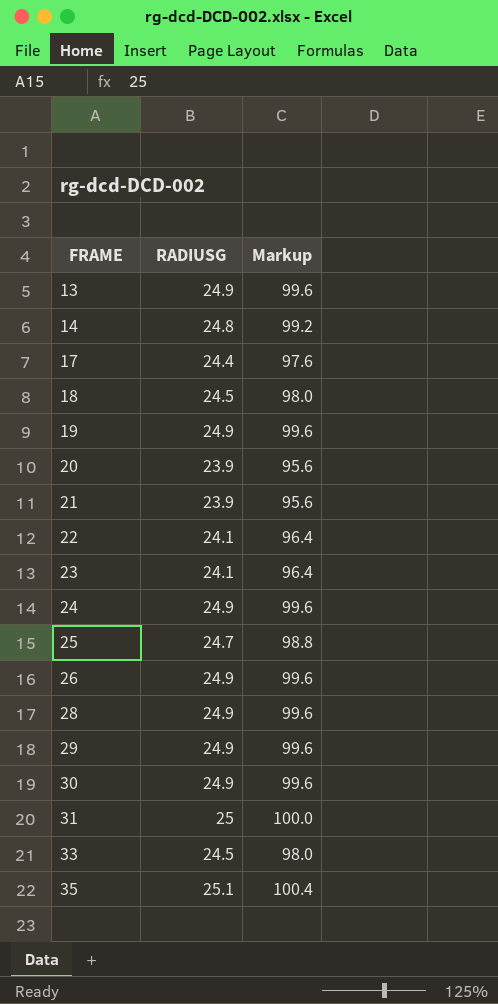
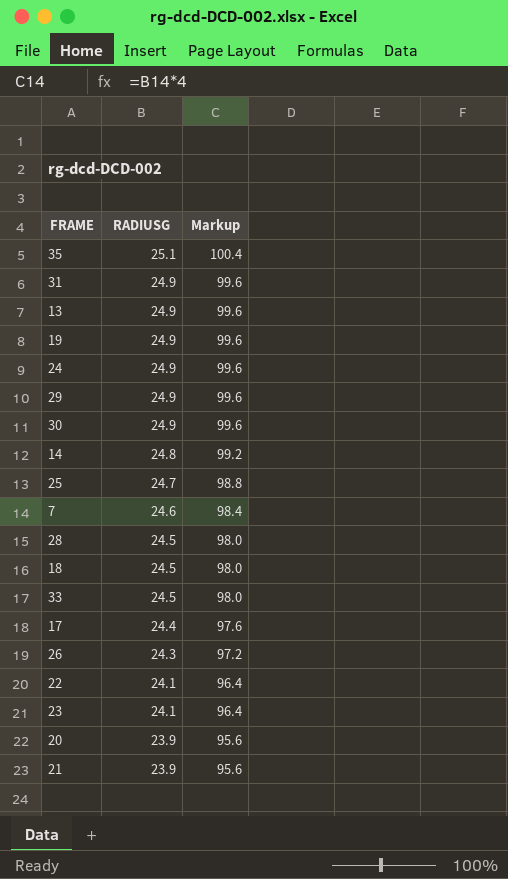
row order: FRAME ascending -> RADIUSG descending
31 | RADIUSG: 25 -> 24.9
31 | Markup: 100.0 -> 99.6
row 7: none -> 24.6 | 98.4
28 | RADIUSG: 24.9 -> 24.5
28 | Markup: 99.6 -> 98.0
26 | RADIUSG: 24.9 -> 24.3
26 | Markup: 99.6 -> 97.2

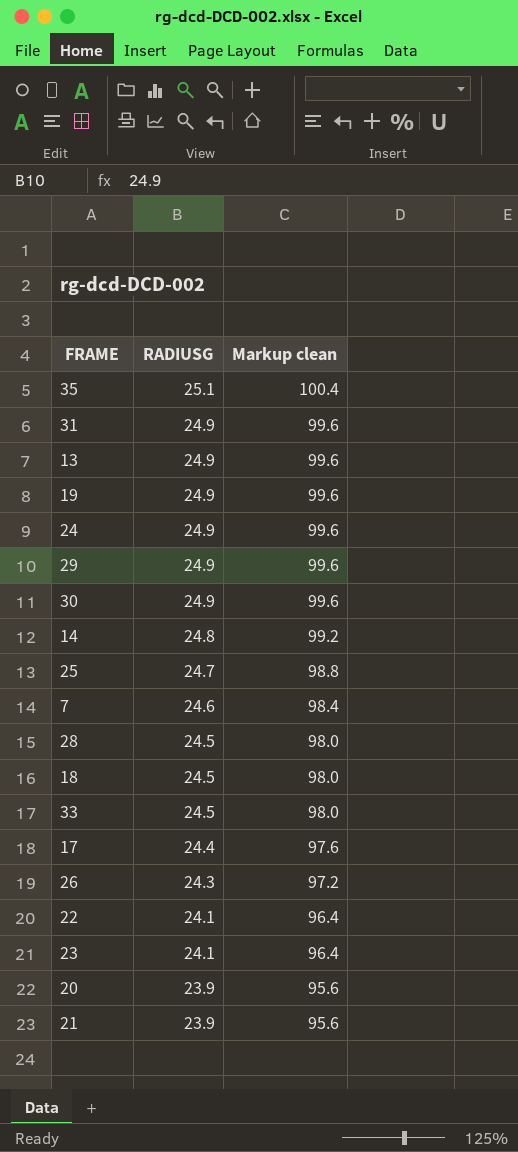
column name: Markup -> Markup clean

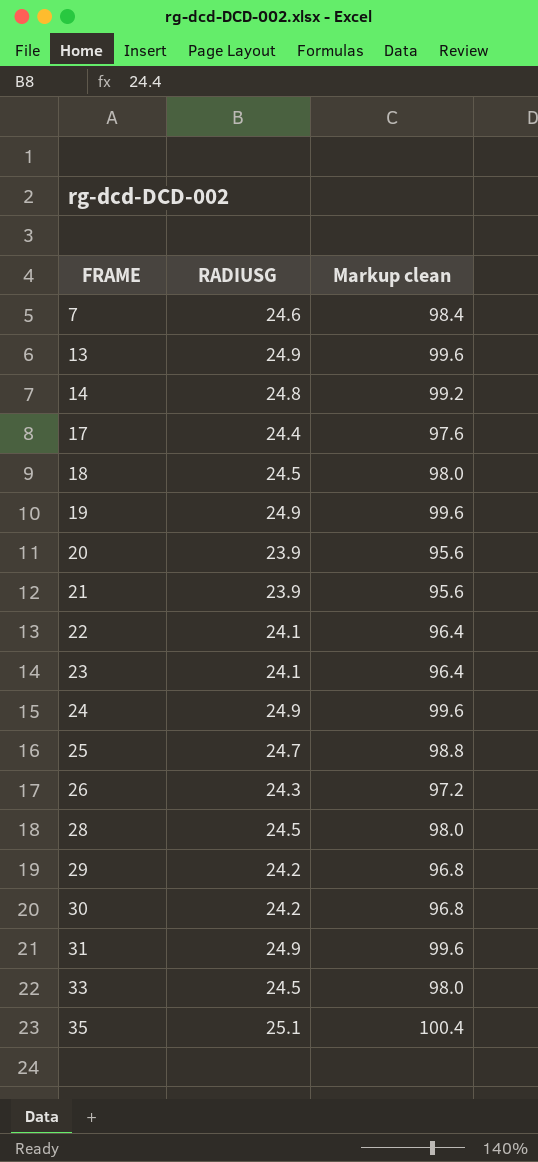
row order: RADIUSG descending -> FRAME ascending
29 | RADIUSG: 24.9 -> 24.2
29 | Markup clean: 99.6 -> 96.8
30 | RADIUSG: 24.9 -> 24.2
30 | Markup clean: 99.6 -> 96.8

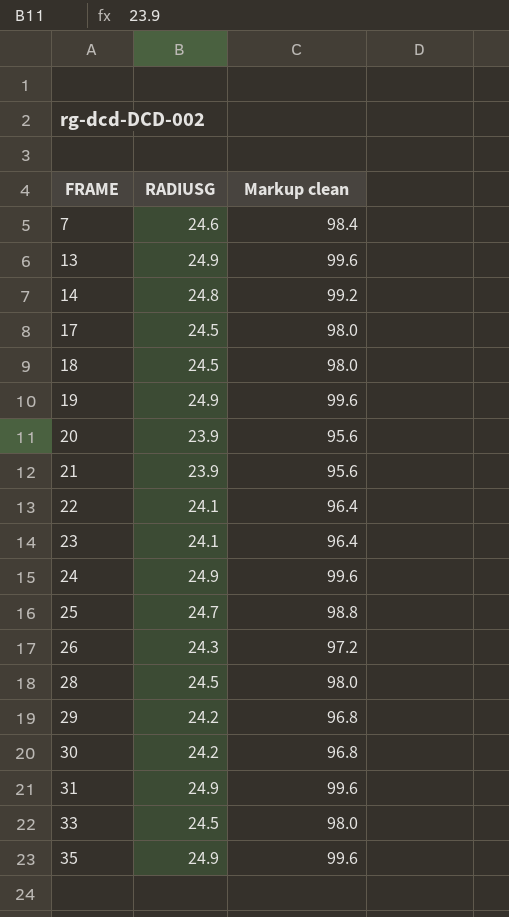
17 | RADIUSG: 24.4 -> 24.5
17 | Markup clean: 97.6 -> 98.0
35 | RADIUSG: 25.1 -> 24.9
35 | Markup clean: 100.4 -> 99.6

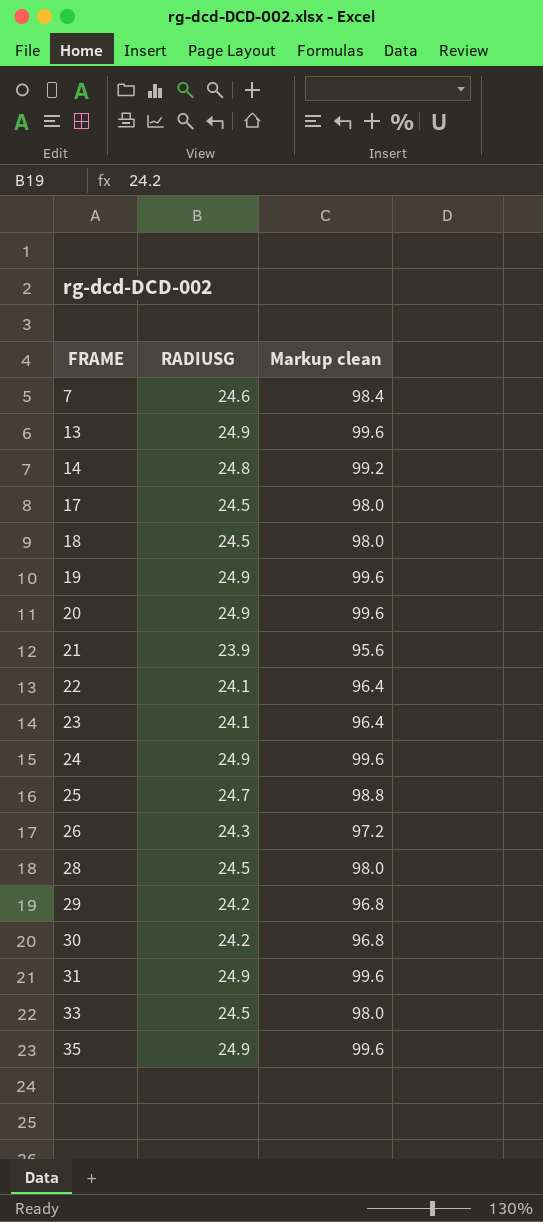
20 | RADIUSG: 23.9 -> 24.9
20 | Markup clean: 95.6 -> 99.6

